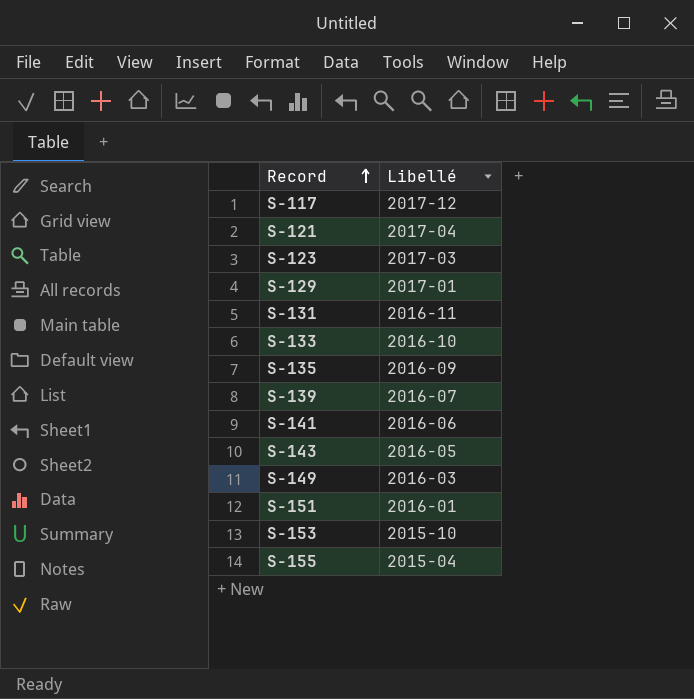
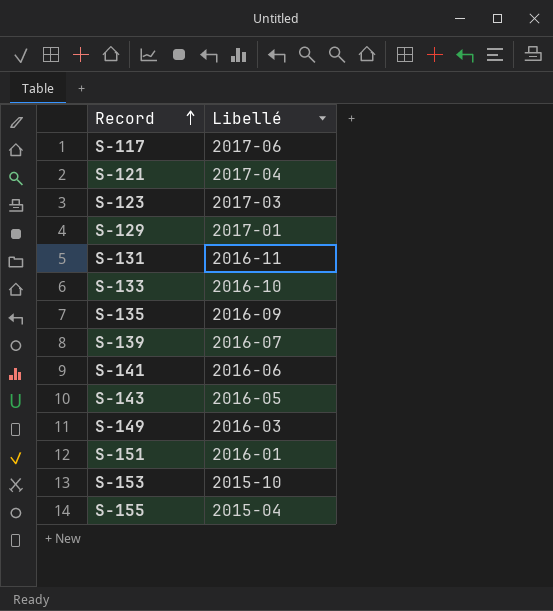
S-117 | Libellé: 2017-12 -> 2017-06

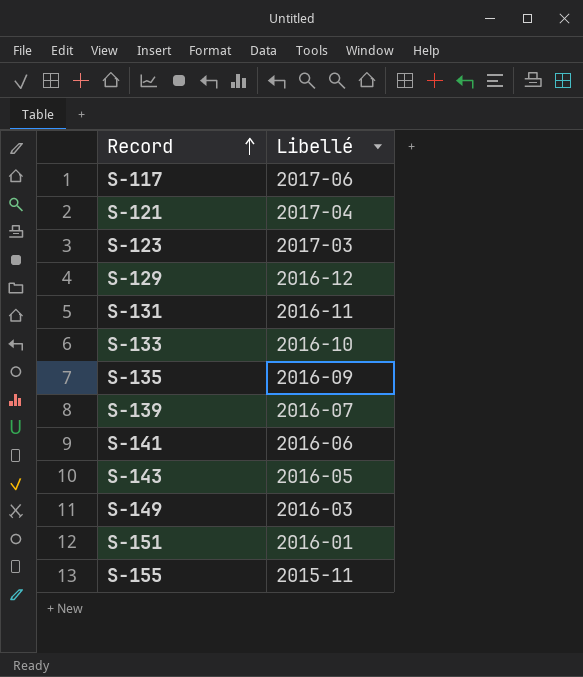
row S-153: 2015-10 -> none
S-129 | Libellé: 2017-01 -> 2016-12
S-155 | Libellé: 2015-04 -> 2015-11

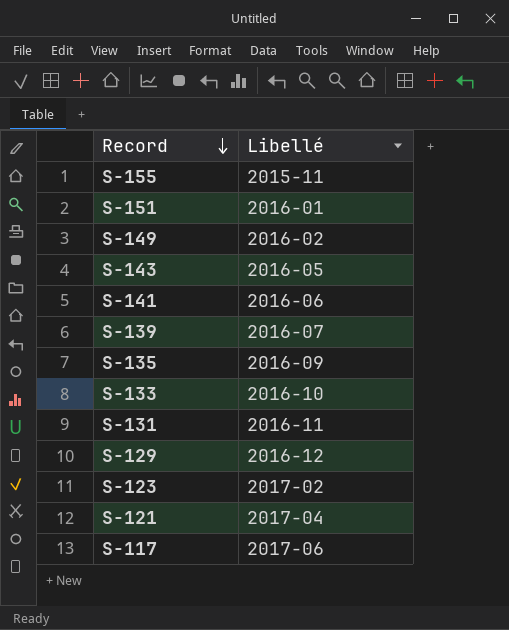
row order: Record ascending -> Record descending
S-149 | Libellé: 2016-03 -> 2016-02
S-123 | Libellé: 2017-03 -> 2017-02

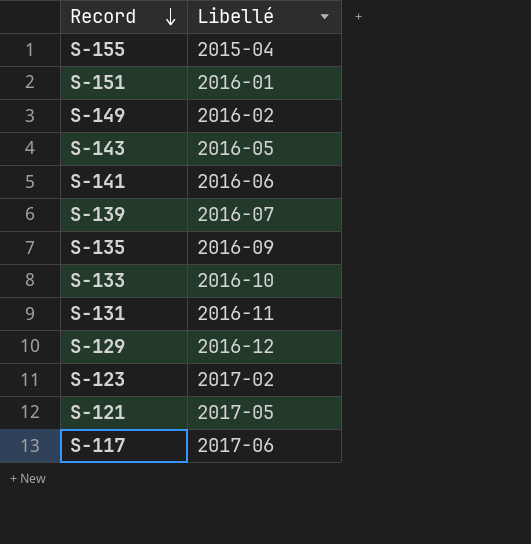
S-155 | Libellé: 2015-11 -> 2015-04
S-121 | Libellé: 2017-04 -> 2017-05

